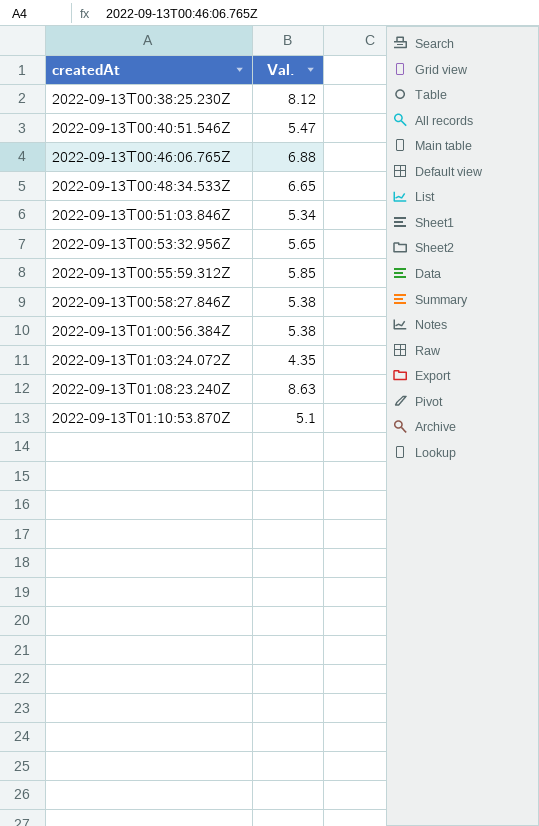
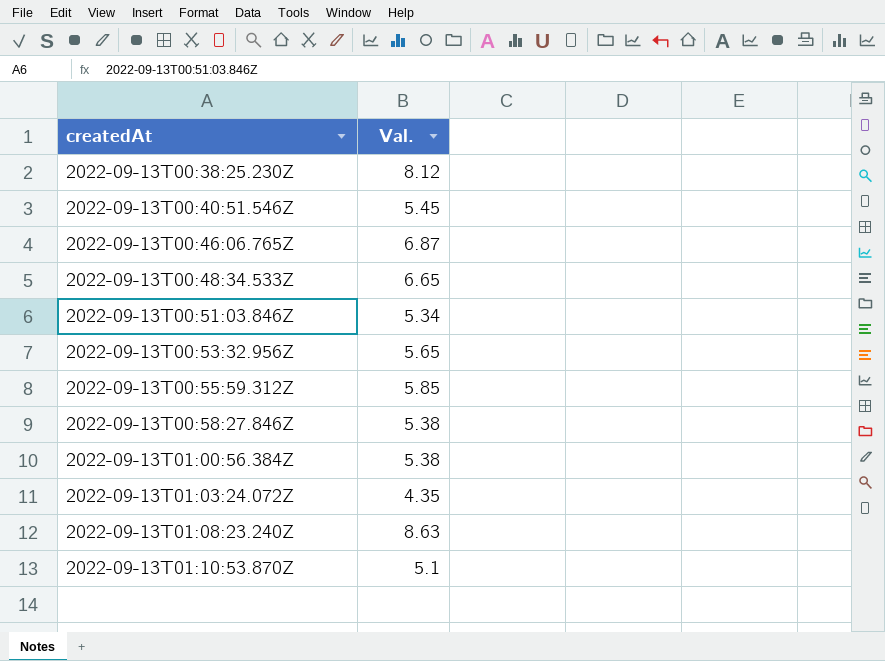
2022-09-13T00:40:51.546Z | Val.: 5.47 -> 5.45
2022-09-13T00:46:06.765Z | Val.: 6.88 -> 6.87

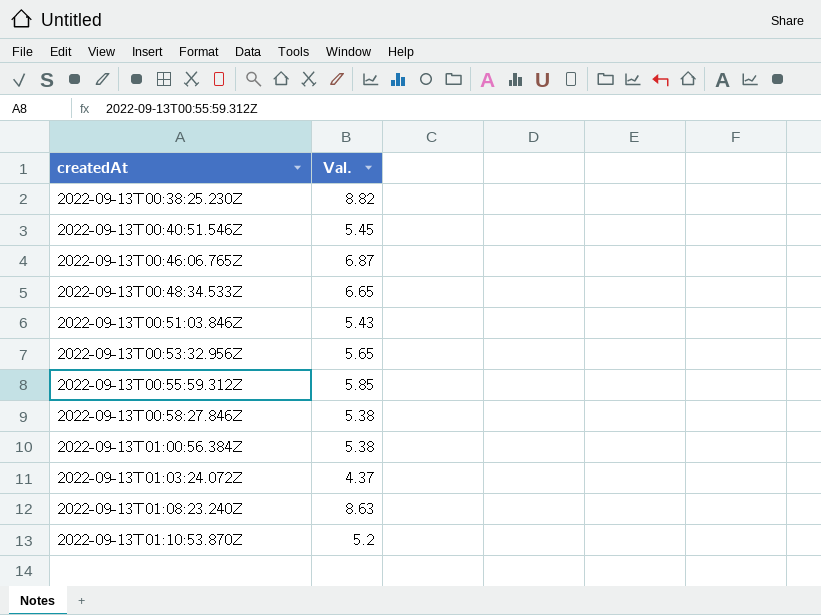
2022-09-13T00:38:25.230Z | Val.: 8.12 -> 8.82
2022-09-13T00:51:03.846Z | Val.: 5.34 -> 5.43
2022-09-13T01:03:24.072Z | Val.: 4.35 -> 4.37
2022-09-13T01:10:53.870Z | Val.: 5.1 -> 5.2

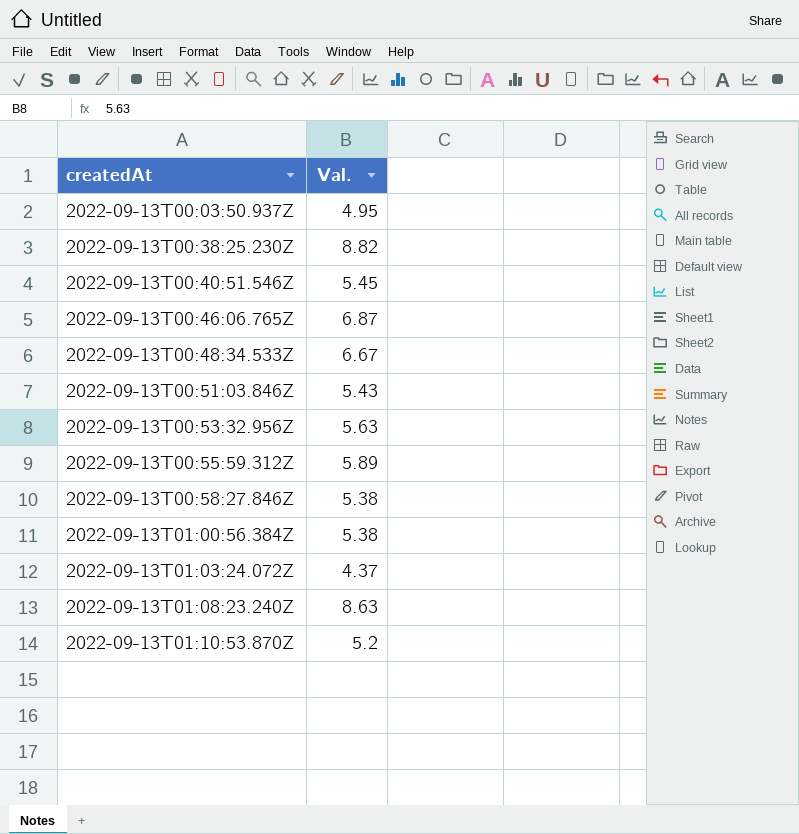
row 2022-09-13T00:03:50.937Z: none -> 4.95
2022-09-13T00:48:34.533Z | Val.: 6.65 -> 6.67
2022-09-13T00:53:32.956Z | Val.: 5.65 -> 5.63
2022-09-13T00:55:59.312Z | Val.: 5.85 -> 5.89

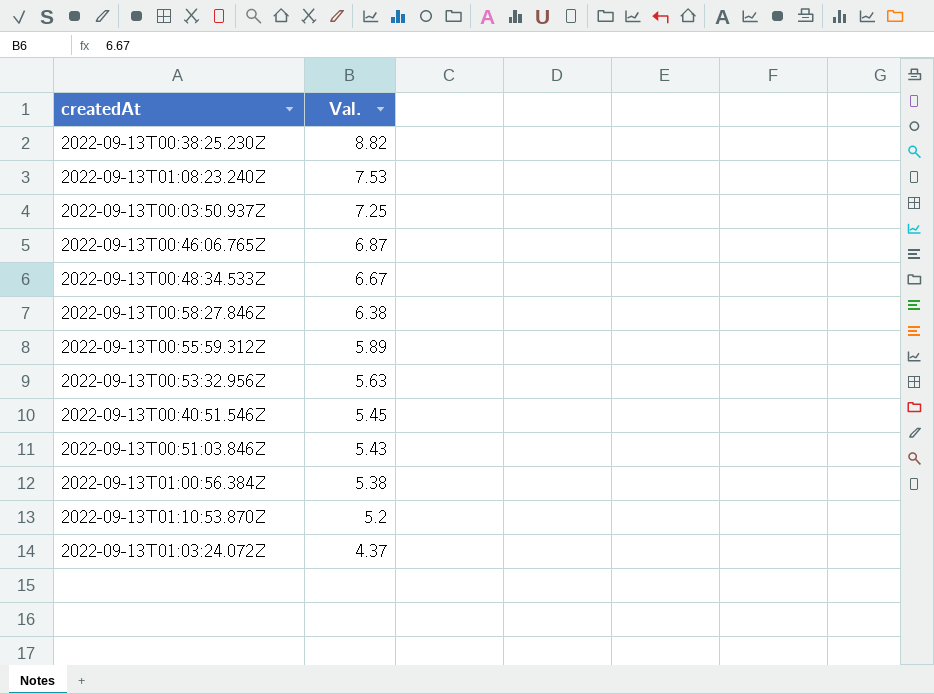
row order: createdAt ascending -> Val. descending
2022-09-13T01:08:23.240Z | Val.: 8.63 -> 7.53
2022-09-13T00:03:50.937Z | Val.: 4.95 -> 7.25
2022-09-13T00:58:27.846Z | Val.: 5.38 -> 6.38

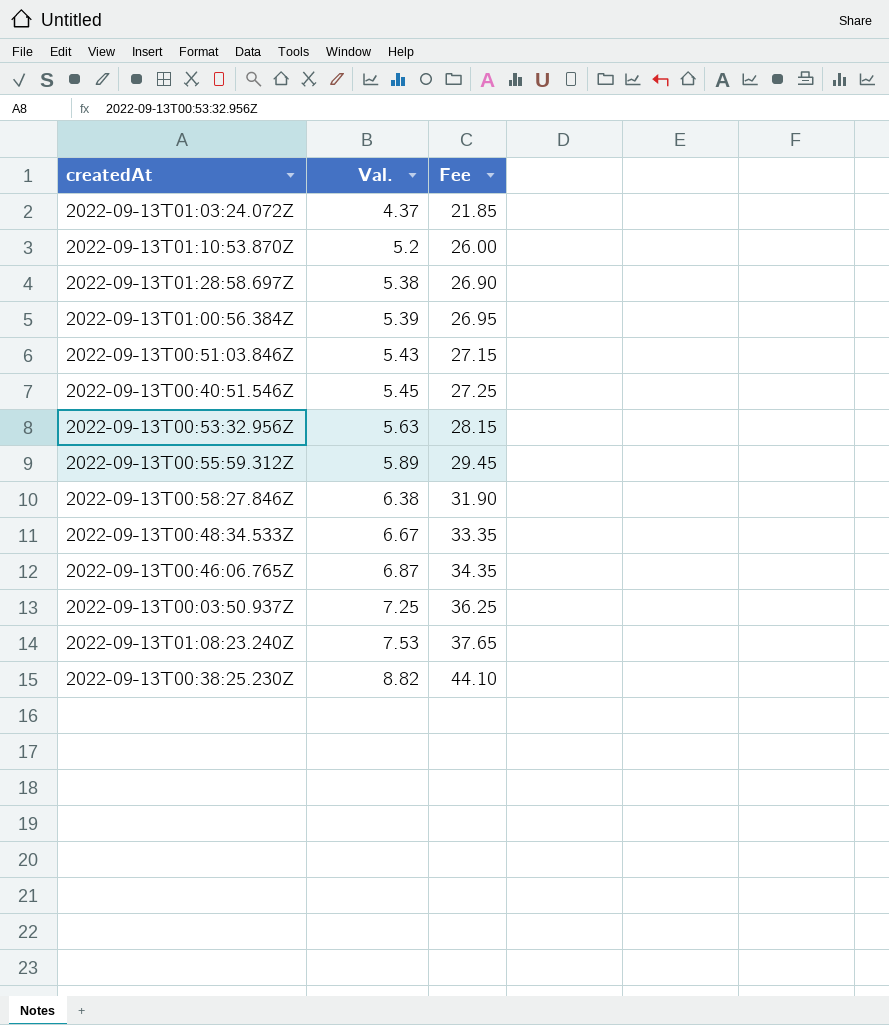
row order: Val. descending -> Val. ascending
column Fee | formula: none -> [Val.] * 5
row 2022-09-13T01:28:58.697Z: none -> 5.38 | 26.90
2022-09-13T01:00:56.384Z | Val.: 5.38 -> 5.39

